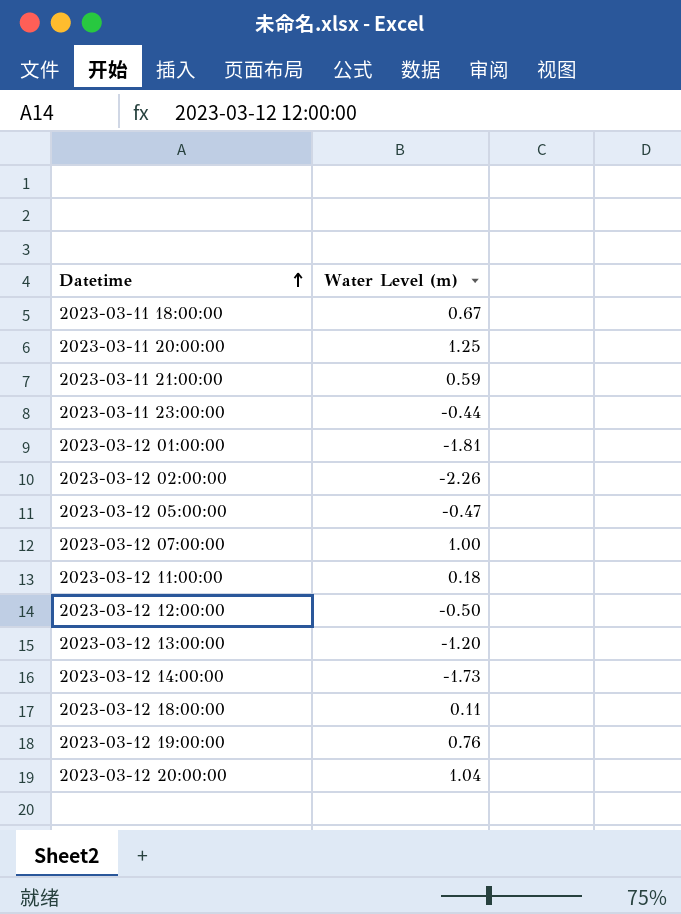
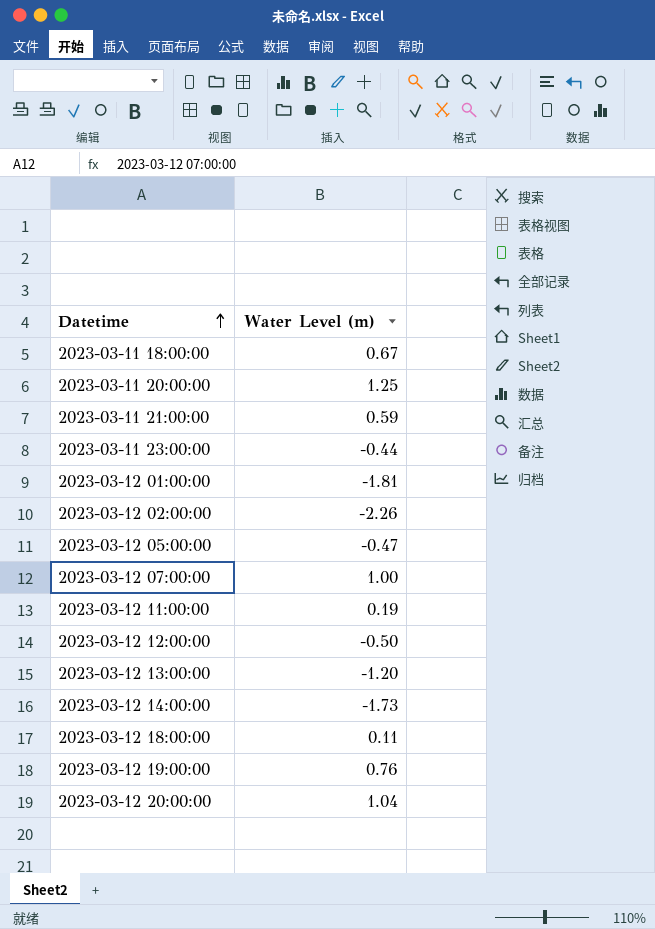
2023-03-12 11:00:00 | Water Level (m): 0.18 -> 0.19

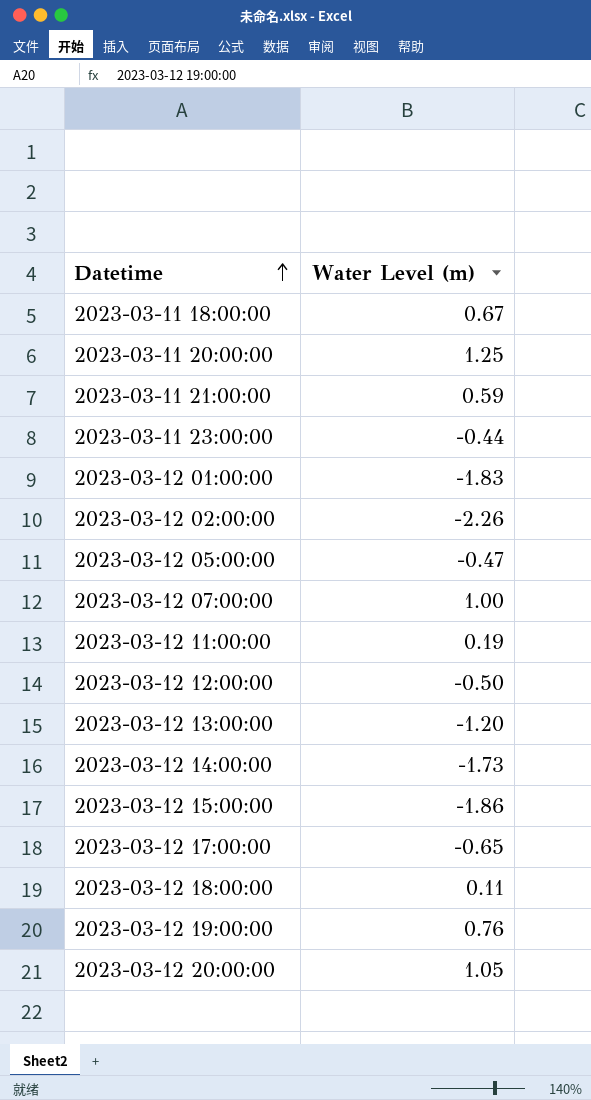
2023-03-12 01:00:00 | Water Level (m): -1.81 -> -1.83
row 2023-03-12 15:00:00: none -> -1.86
row 2023-03-12 17:00:00: none -> -0.65
2023-03-12 20:00:00 | Water Level (m): 1.04 -> 1.05

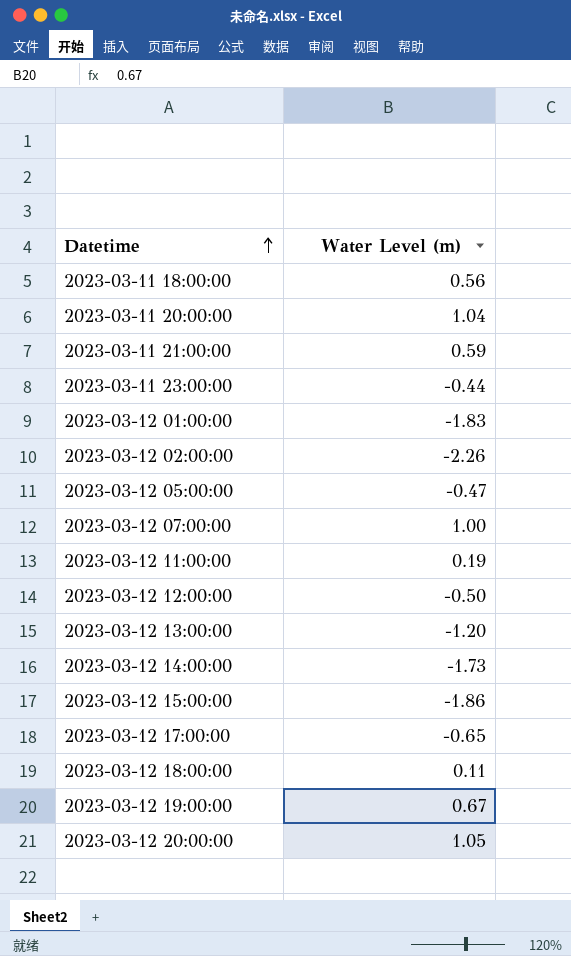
2023-03-11 18:00:00 | Water Level (m): 0.67 -> 0.56
2023-03-11 20:00:00 | Water Level (m): 1.25 -> 1.04
2023-03-12 19:00:00 | Water Level (m): 0.76 -> 0.67

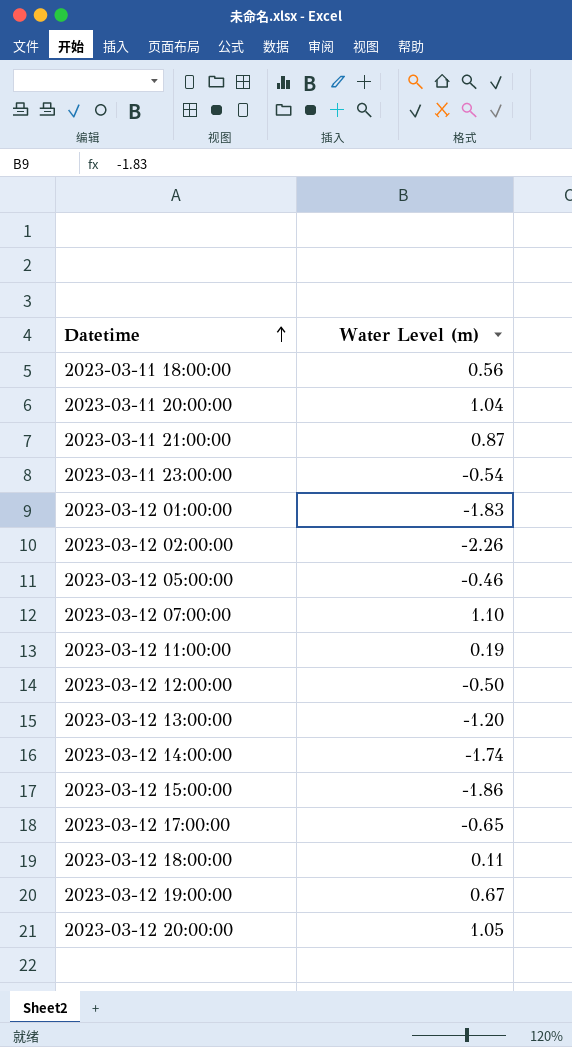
2023-03-11 21:00:00 | Water Level (m): 0.59 -> 0.87
2023-03-11 23:00:00 | Water Level (m): -0.44 -> -0.54
2023-03-12 05:00:00 | Water Level (m): -0.47 -> -0.46
2023-03-12 07:00:00 | Water Level (m): 1.00 -> 1.10
2023-03-12 14:00:00 | Water Level (m): -1.73 -> -1.74

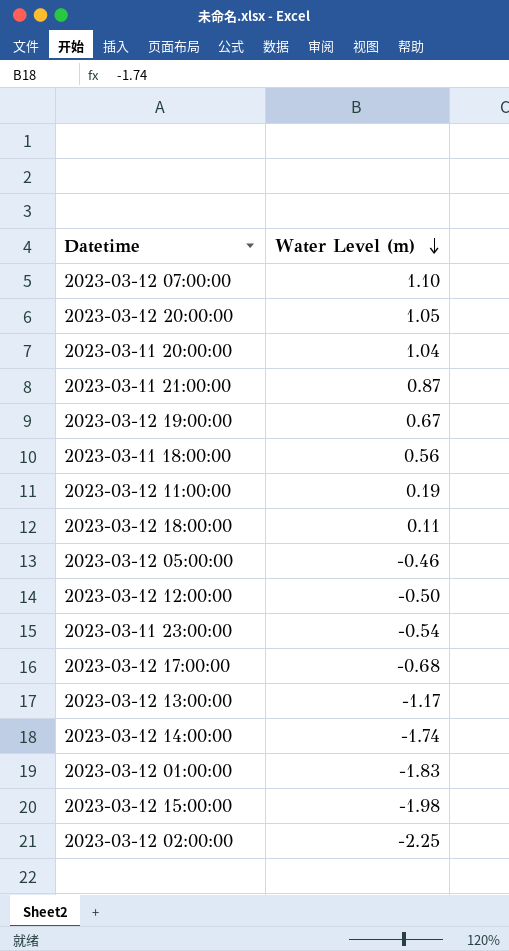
row order: Datetime ascending -> Water Level (m) descending
2023-03-12 17:00:00 | Water Level (m): -0.65 -> -0.68
2023-03-12 13:00:00 | Water Level (m): -1.20 -> -1.17
2023-03-12 15:00:00 | Water Level (m): -1.86 -> -1.98
2023-03-12 02:00:00 | Water Level (m): -2.26 -> -2.25

